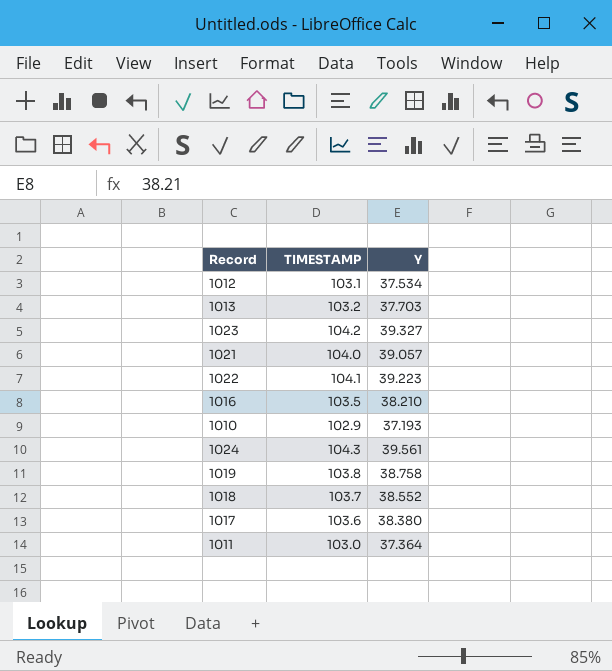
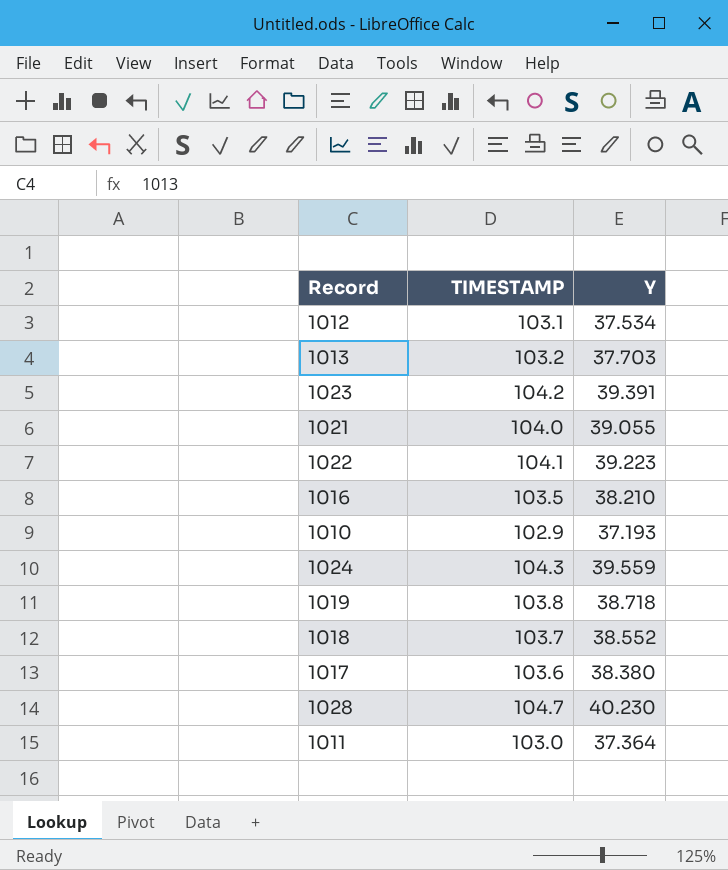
1023 | Y: 39.327 -> 39.391
1021 | Y: 39.057 -> 39.055
1024 | Y: 39.561 -> 39.559
1019 | Y: 38.758 -> 38.718
row 1028: none -> 104.7 | 40.230

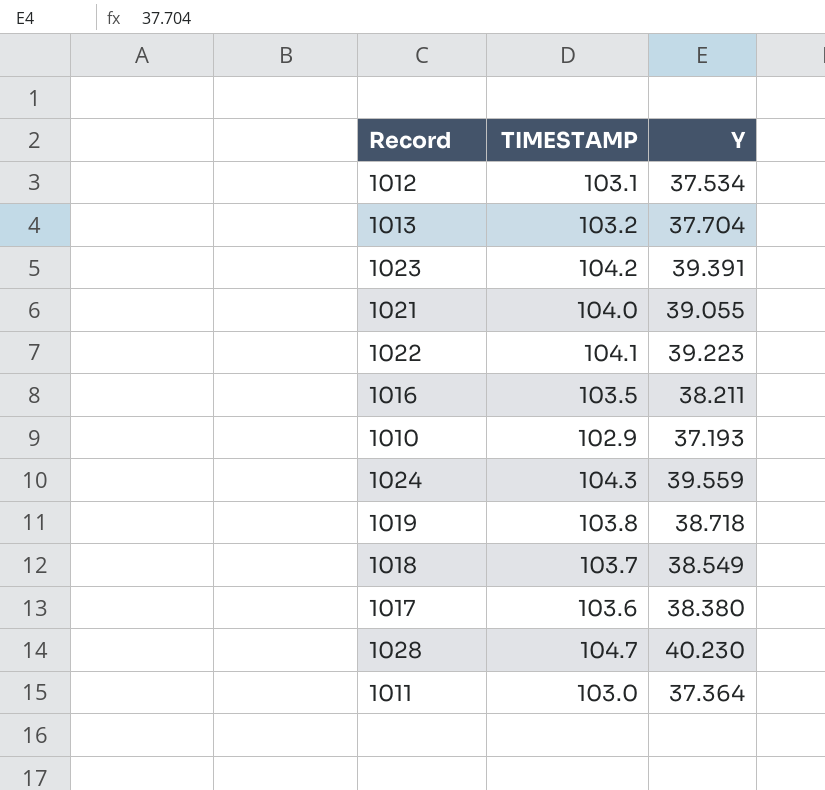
1013 | Y: 37.703 -> 37.704
1016 | Y: 38.210 -> 38.211
1018 | Y: 38.552 -> 38.549

